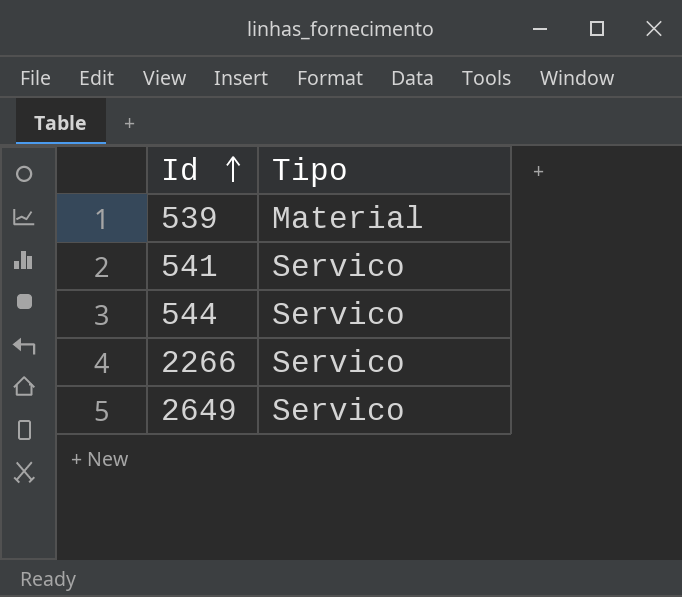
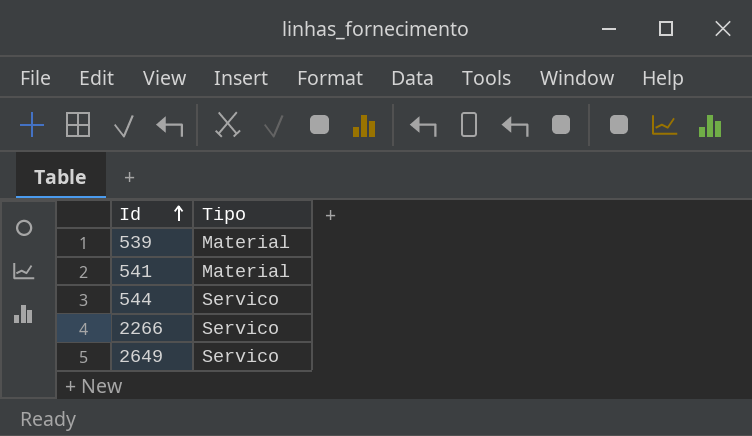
541 | Tipo: Servico -> Material

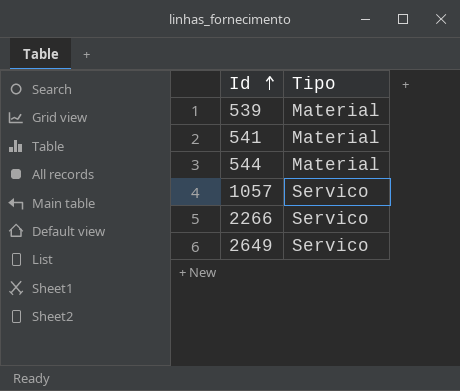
544 | Tipo: Servico -> Material
row 1057: none -> Servico

